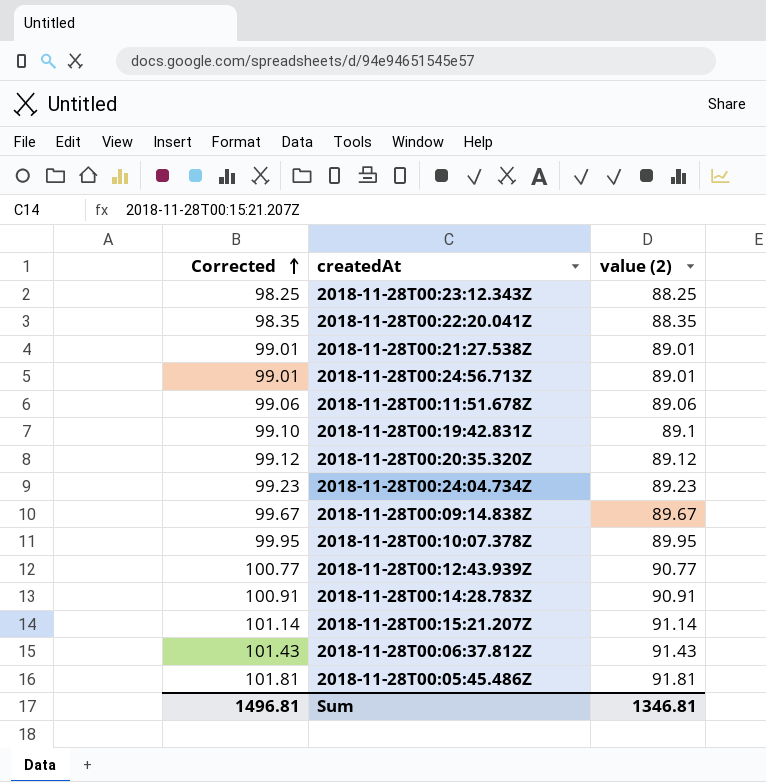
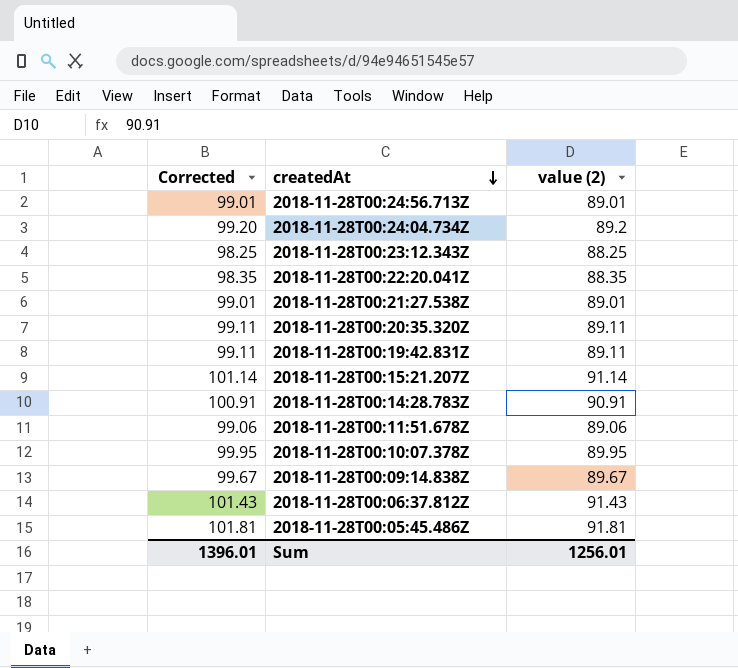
row order: Corrected ascending -> createdAt descending
row 2018-11-28T00:12:43.939Z: 100.77 | 90.77 -> none
2018-11-28T00:24:04.734Z | Corrected: 99.23 -> 99.20
2018-11-28T00:24:04.734Z | value (2): 89.23 -> 89.2
2018-11-28T00:20:35.320Z | Corrected: 99.12 -> 99.11
2018-11-28T00:20:35.320Z | value (2): 89.12 -> 89.11
2018-11-28T00:19:42.831Z | Corrected: 99.10 -> 99.11
2018-11-28T00:19:42.831Z | value (2): 89.1 -> 89.11
Sum | Corrected: 1496.81 -> 1396.01
Sum | value (2): 1346.81 -> 1256.01

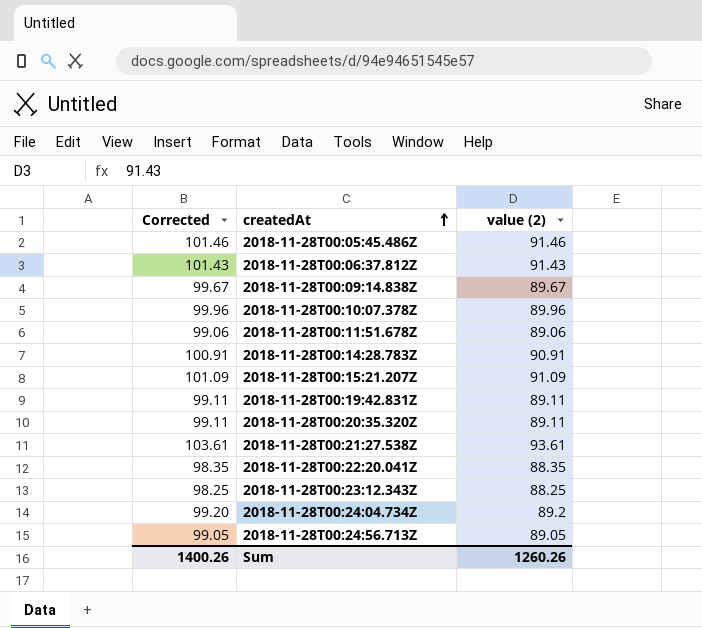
row order: createdAt descending -> createdAt ascending
2018-11-28T00:05:45.486Z | Corrected: 101.81 -> 101.46
2018-11-28T00:05:45.486Z | value (2): 91.81 -> 91.46
2018-11-28T00:10:07.378Z | Corrected: 99.95 -> 99.96
2018-11-28T00:10:07.378Z | value (2): 89.95 -> 89.96
2018-11-28T00:15:21.207Z | Corrected: 101.14 -> 101.09
2018-11-28T00:15:21.207Z | value (2): 91.14 -> 91.09
2018-11-28T00:21:27.538Z | Corrected: 99.01 -> 103.61
2018-11-28T00:21:27.538Z | value (2): 89.01 -> 93.61
2018-11-28T00:24:56.713Z | Corrected: 99.01 -> 99.05
2018-11-28T00:24:56.713Z | value (2): 89.01 -> 89.05
Sum | Corrected: 1396.01 -> 1400.26
Sum | value (2): 1256.01 -> 1260.26

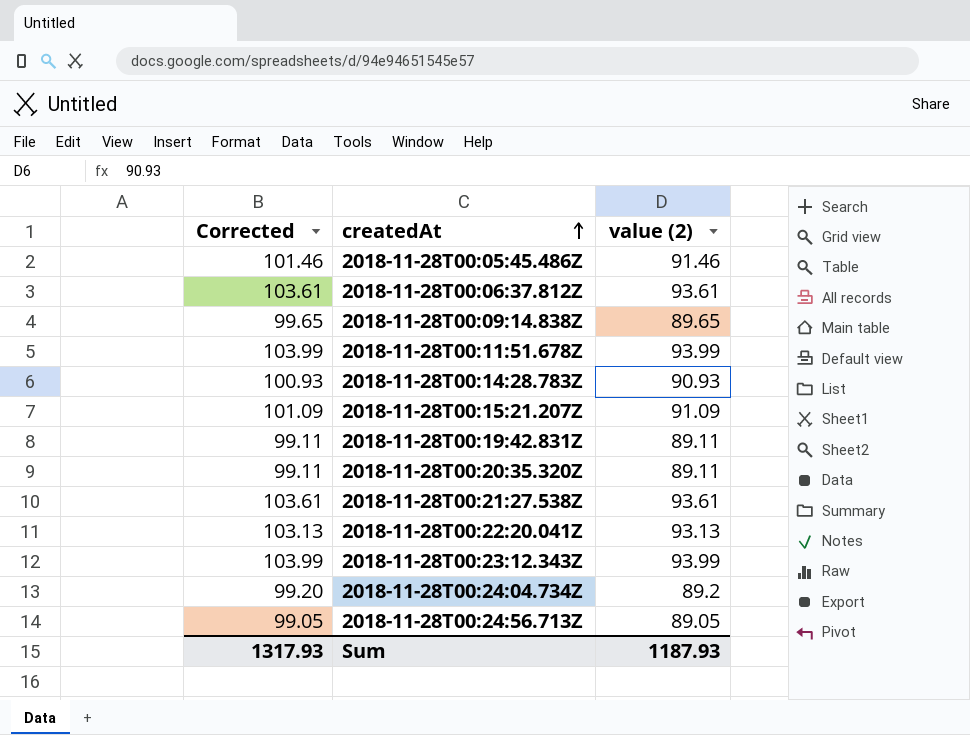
row 2018-11-28T00:10:07.378Z: 99.96 | 89.96 -> none
2018-11-28T00:06:37.812Z | Corrected: 101.43 -> 103.61
2018-11-28T00:06:37.812Z | value (2): 91.43 -> 93.61
2018-11-28T00:09:14.838Z | Corrected: 99.67 -> 99.65
2018-11-28T00:09:14.838Z | value (2): 89.67 -> 89.65
2018-11-28T00:11:51.678Z | Corrected: 99.06 -> 103.99
2018-11-28T00:11:51.678Z | value (2): 89.06 -> 93.99
2018-11-28T00:14:28.783Z | Corrected: 100.91 -> 100.93
2018-11-28T00:14:28.783Z | value (2): 90.91 -> 90.93
2018-11-28T00:22:20.041Z | Corrected: 98.35 -> 103.13
2018-11-28T00:22:20.041Z | value (2): 88.35 -> 93.13
2018-11-28T00:23:12.343Z | Corrected: 98.25 -> 103.99
2018-11-28T00:23:12.343Z | value (2): 88.25 -> 93.99
Sum | Corrected: 1400.26 -> 1317.93
Sum | value (2): 1260.26 -> 1187.93

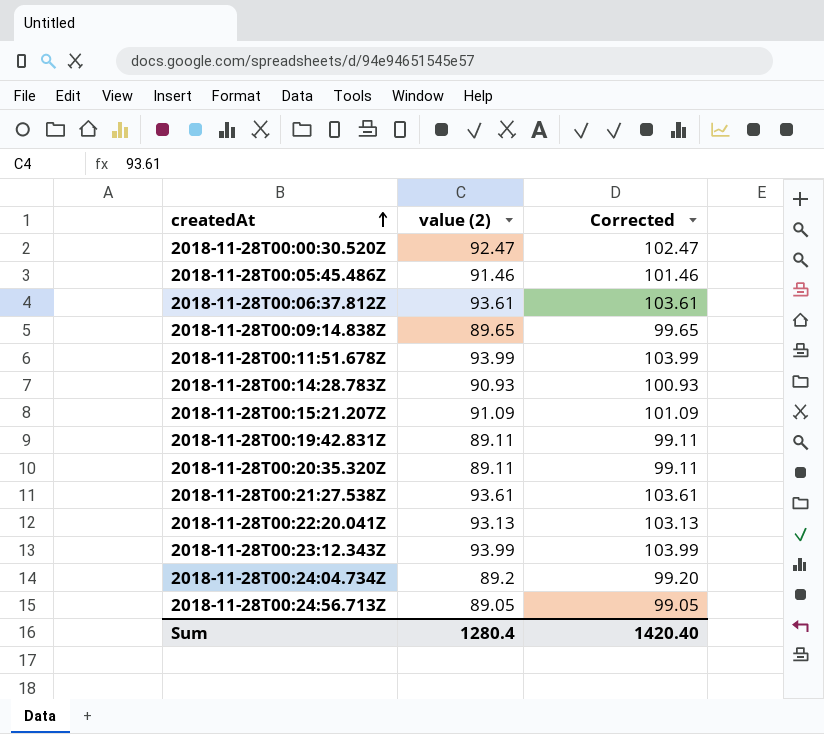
column Corrected | position: 1 -> 3
row 2018-11-28T00:00:30.520Z: none -> 92.47 | 102.47
Sum | value (2): 1187.93 -> 1280.4
Sum | Corrected: 1317.93 -> 1420.40

